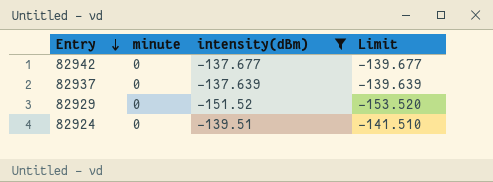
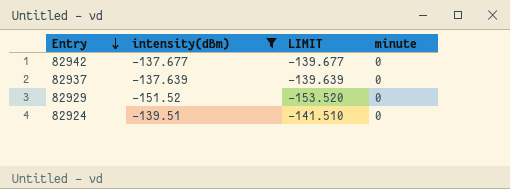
column name: Limit -> LIMIT
column minute | position: 2 -> 4

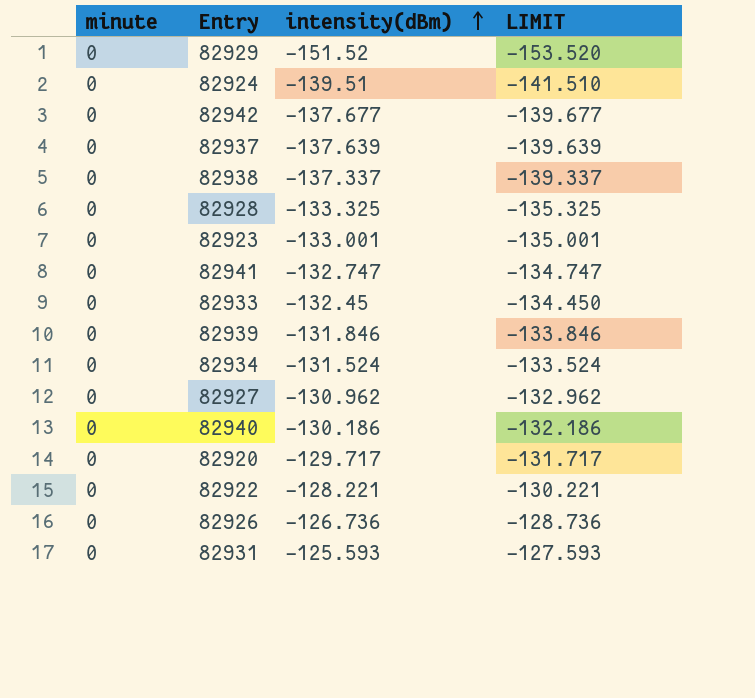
filter: intensity(dBm) <= -137.639 -> none
row order: Entry descending -> intensity(dBm) ascending
column minute | position: 4 -> 1

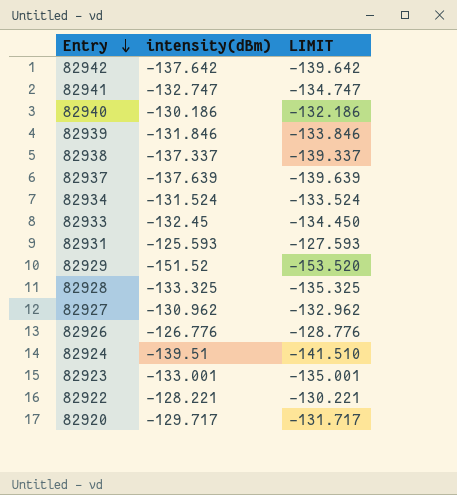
row order: intensity(dBm) ascending -> Entry descending
column minute | position: 1 -> none
82942 | intensity(dBm): -137.677 -> -137.642
82942 | LIMIT: -139.677 -> -139.642
82926 | intensity(dBm): -126.736 -> -126.776
82926 | LIMIT: -128.736 -> -128.776

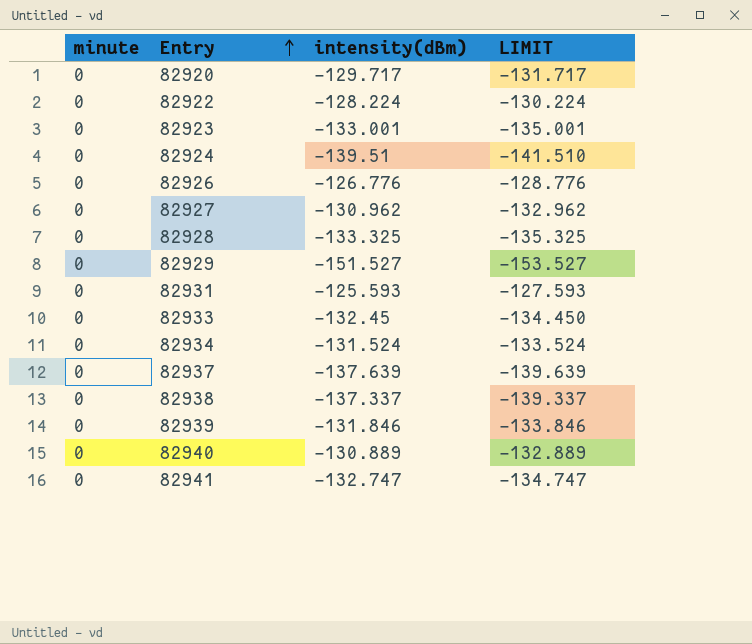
row order: Entry descending -> Entry ascending
column minute | position: none -> 1
row 82942: -137.642 | -139.642 -> none
82922 | intensity(dBm): -128.221 -> -128.224
82922 | LIMIT: -130.221 -> -130.224
82929 | intensity(dBm): -151.52 -> -151.527
82929 | LIMIT: -153.520 -> -153.527
82940 | intensity(dBm): -130.186 -> -130.889
82940 | LIMIT: -132.186 -> -132.889

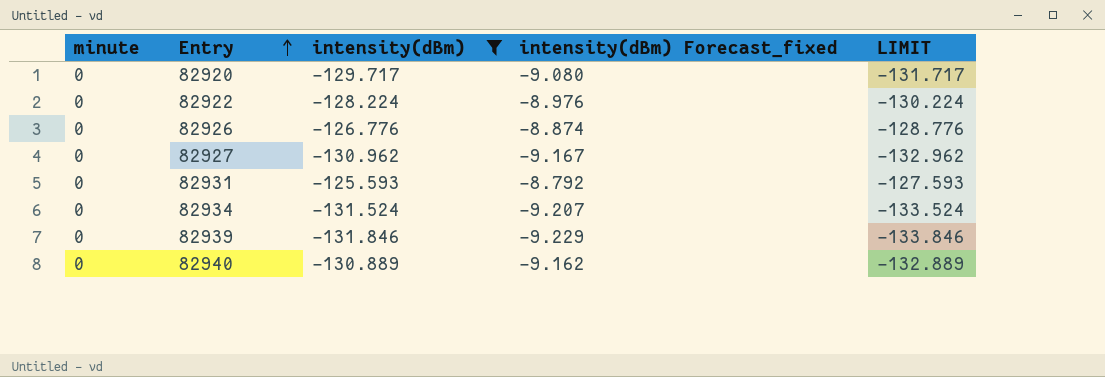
filter: none -> intensity(dBm) >= -131.846
column intensity(dBm) Forecast_fixed | formula: none -> [intensity(dBm)] * 0.07

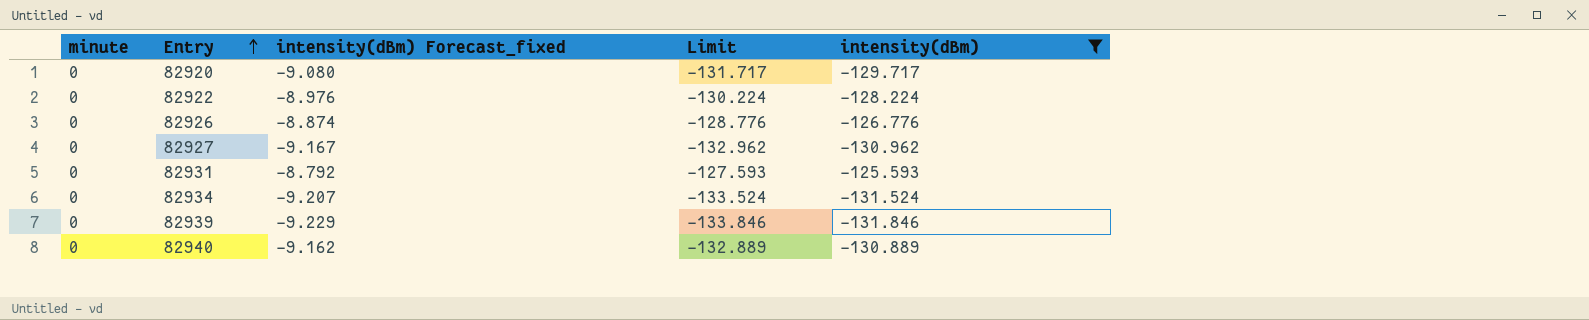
column name: LIMIT -> Limit
column intensity(dBm) | position: 3 -> 5

